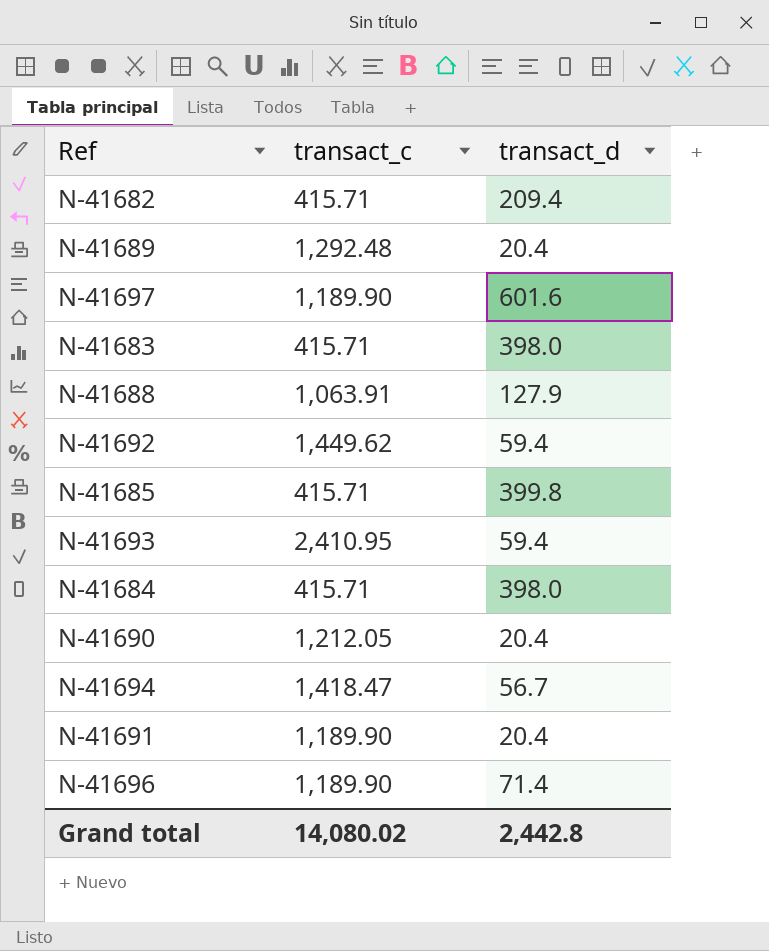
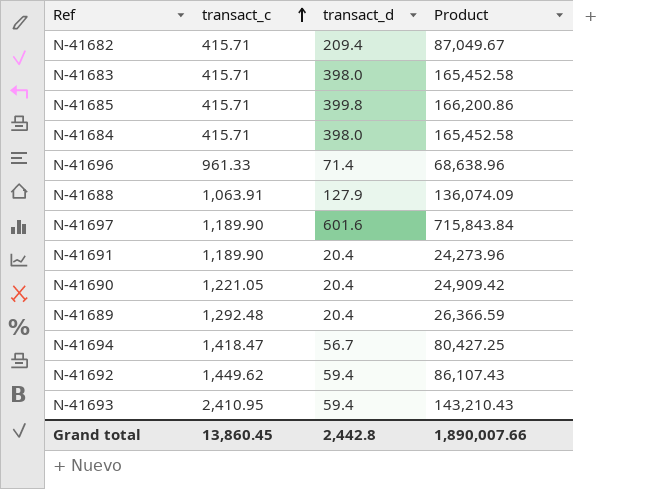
row order: none -> transact_c ascending
column Product | formula: none -> [transact_c] * [transact_d]
N-41696 | transact_c: 1,189.90 -> 961.33
N-41690 | transact_c: 1,212.05 -> 1,221.05
Grand total | transact_c: 14,080.02 -> 13,860.45

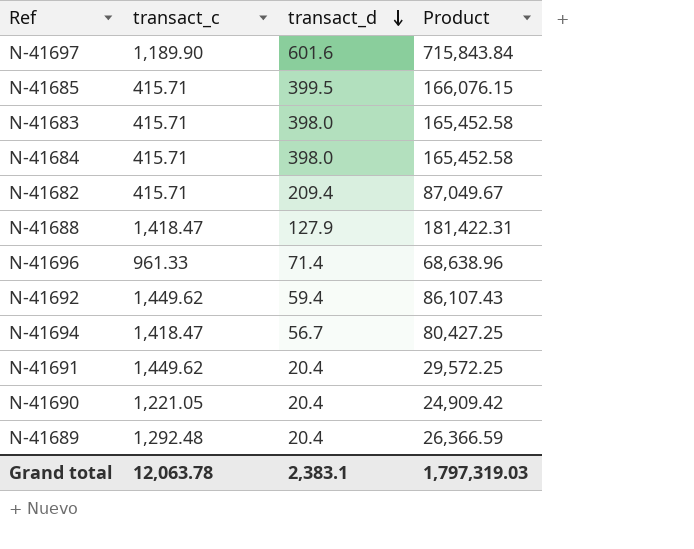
row order: transact_c ascending -> transact_d descending
row N-41693: 2,410.95 | 59.4 | 143,210.43 -> none
N-41685 | transact_d: 399.8 -> 399.5
N-41685 | Product: 166,200.86 -> 166,076.15
N-41688 | transact_c: 1,063.91 -> 1,418.47
N-41688 | Product: 136,074.09 -> 181,422.31
N-41691 | transact_c: 1,189.90 -> 1,449.62
N-41691 | Product: 24,273.96 -> 29,572.25
Grand total | transact_c: 13,860.45 -> 12,063.78
Grand total | transact_d: 2,442.8 -> 2,383.1
Grand total | Product: 1,890,007.66 -> 1,797,319.03

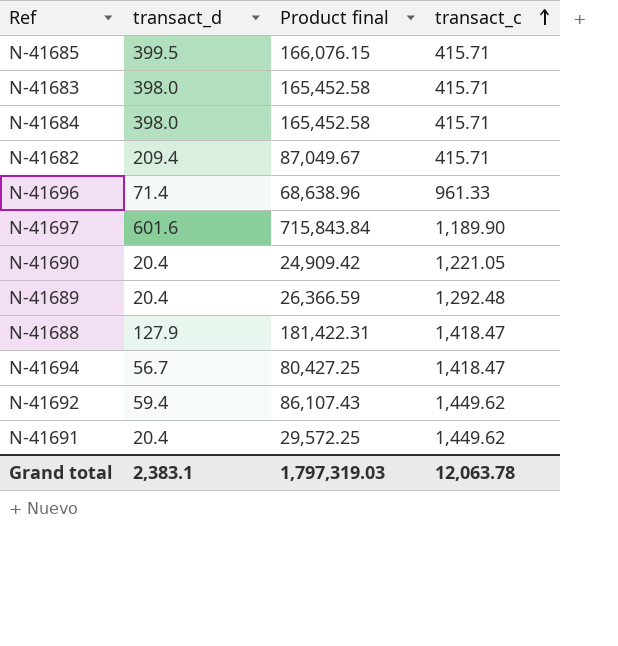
row order: transact_d descending -> transact_c ascending
column name: Product -> Product final
column transact_c | position: 2 -> 4

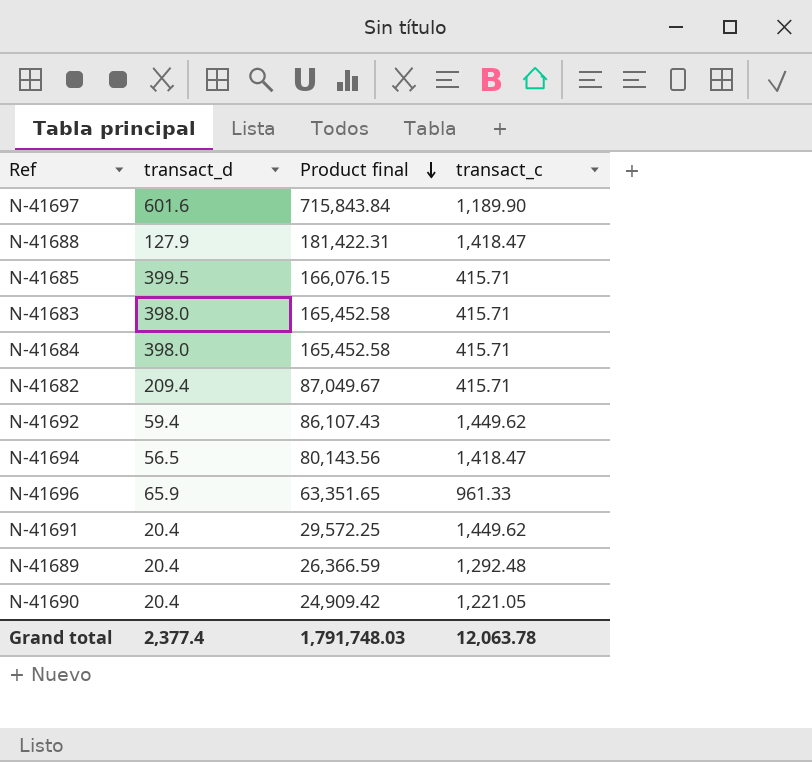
row order: transact_c ascending -> Product final descending
N-41694 | transact_d: 56.7 -> 56.5
N-41694 | Product final: 80,427.25 -> 80,143.56
N-41696 | transact_d: 71.4 -> 65.9
N-41696 | Product final: 68,638.96 -> 63,351.65
Grand total | transact_d: 2,383.1 -> 2,377.4
Grand total | Product final: 1,797,319.03 -> 1,791,748.03

